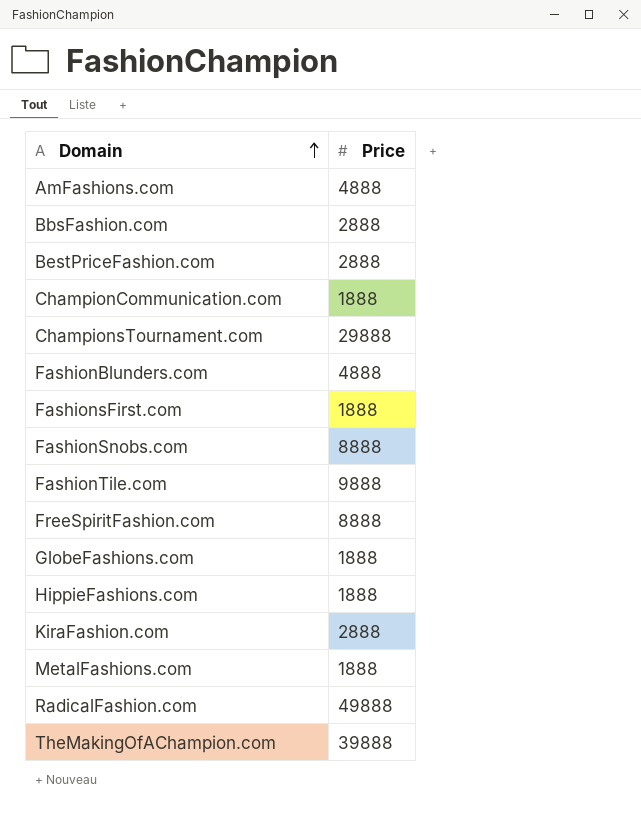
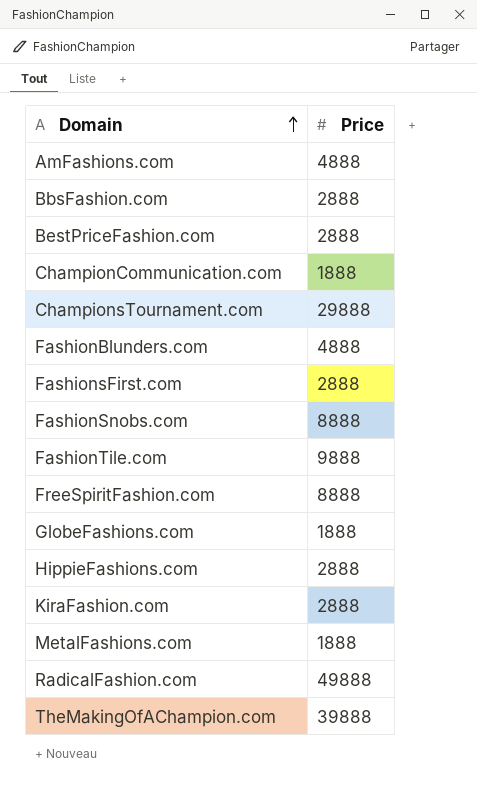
FashionsFirst.com | Price: 1888 -> 2888
HippieFashions.com | Price: 1888 -> 2888

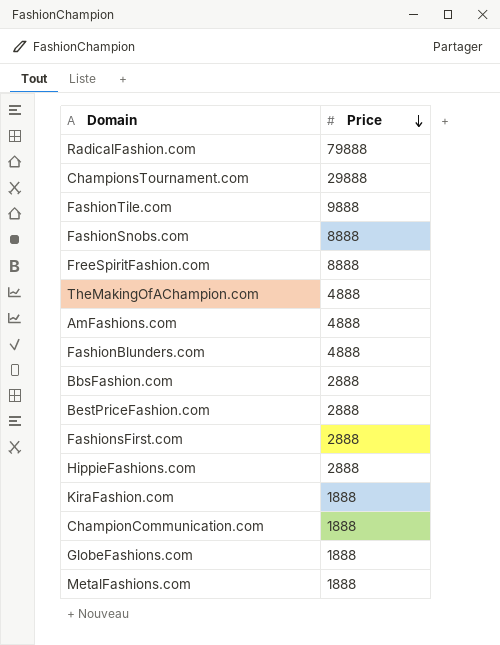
row order: Domain ascending -> Price descending
RadicalFashion.com | Price: 49888 -> 79888
TheMakingOfAChampion.com | Price: 39888 -> 4888
KiraFashion.com | Price: 2888 -> 1888

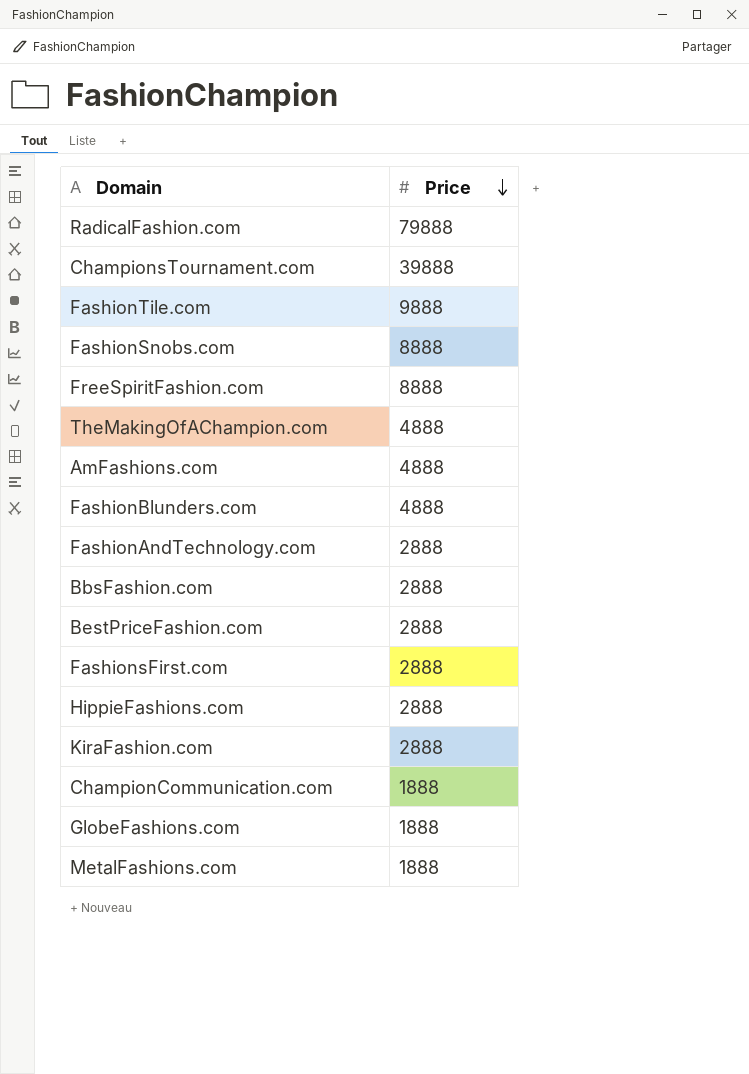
ChampionsTournament.com | Price: 29888 -> 39888
row FashionAndTechnology.com: none -> 2888
KiraFashion.com | Price: 1888 -> 2888

